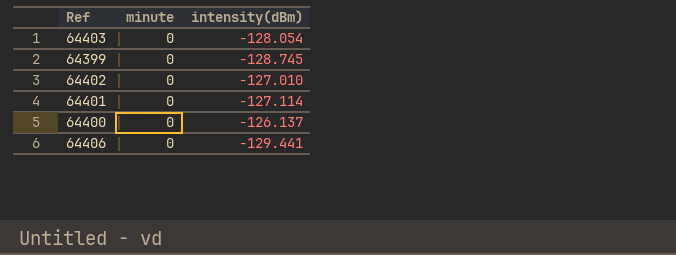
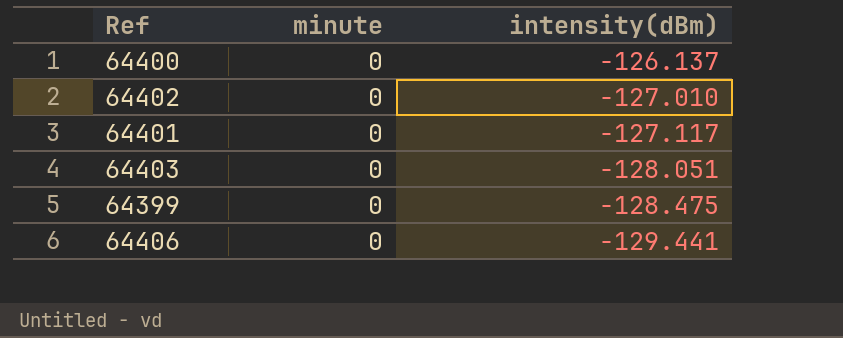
row order: none -> intensity(dBm) descending
64401 | intensity(dBm): -127.114 -> -127.117
64403 | intensity(dBm): -128.054 -> -128.051
64399 | intensity(dBm): -128.745 -> -128.475

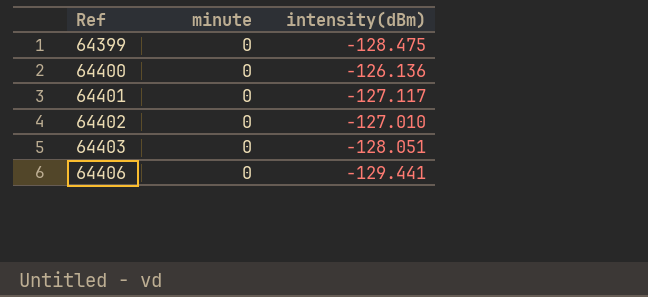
row order: intensity(dBm) descending -> Ref ascending
64400 | intensity(dBm): -126.137 -> -126.136

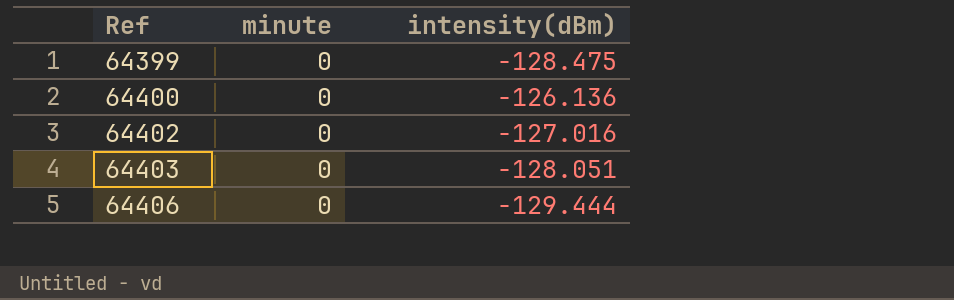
row 64401: 0 | -127.117 -> none
64402 | intensity(dBm): -127.010 -> -127.016
64406 | intensity(dBm): -129.441 -> -129.444

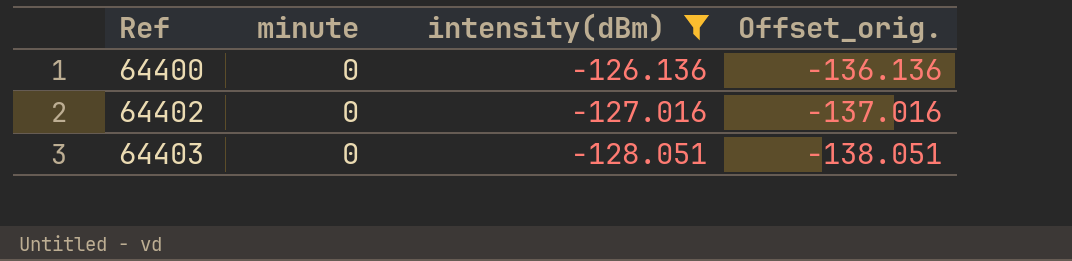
filter: none -> intensity(dBm) >= -128.051
column Offset_orig. | formula: none -> [intensity(dBm)] - 10

